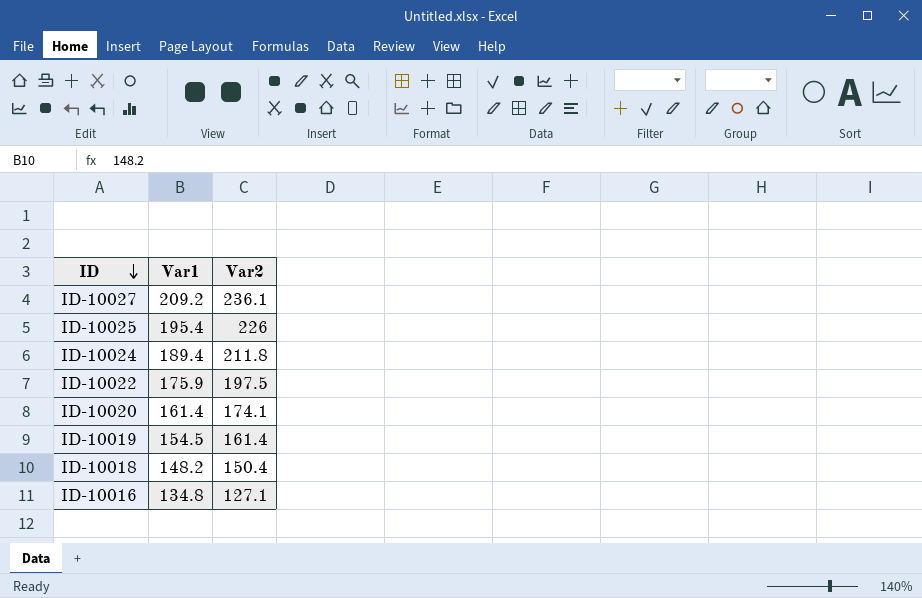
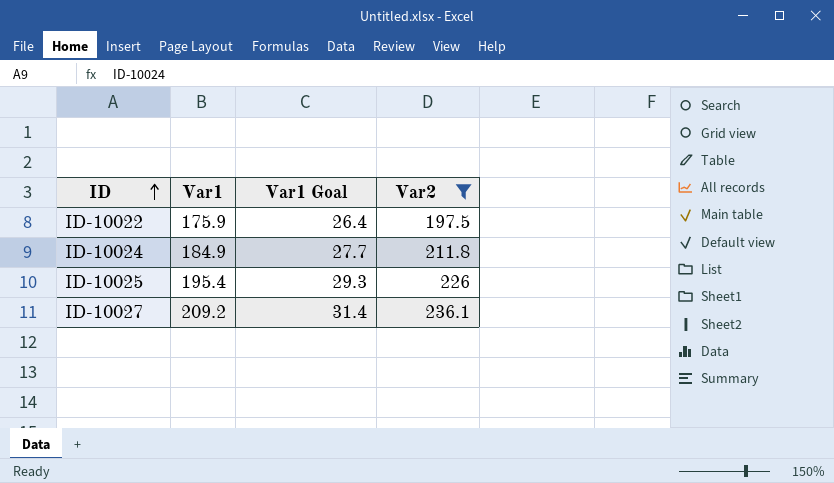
filter: none -> Var2 >= 197.5
row order: ID descending -> ID ascending
column Var1 Goal | formula: none -> [Var1] * 0.15
ID-10024 | Var1: 189.4 -> 184.9

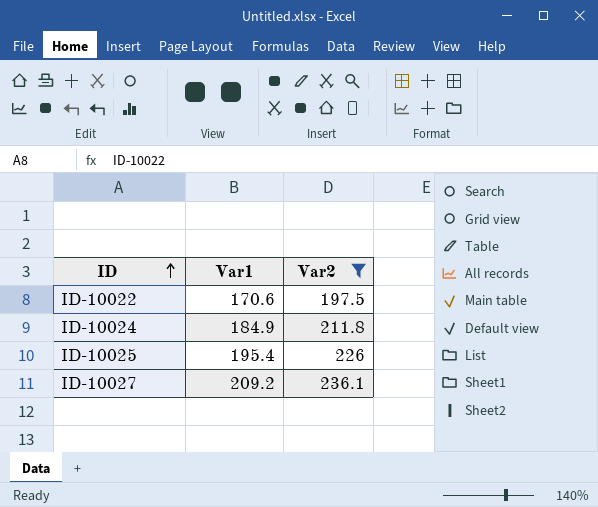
column Var1 Goal | formula: [Var1] * 0.15 -> none
ID-10022 | Var1: 175.9 -> 170.6

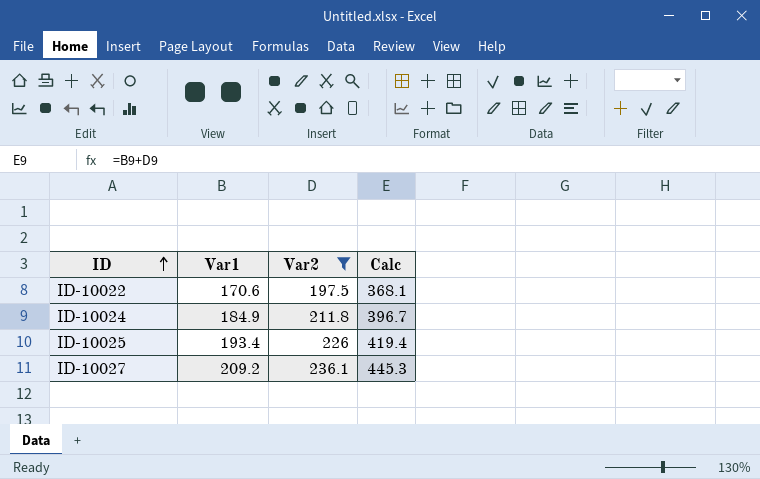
column Calc | formula: none -> [Var1] + [Var2]
ID-10025 | Var1: 195.4 -> 193.4

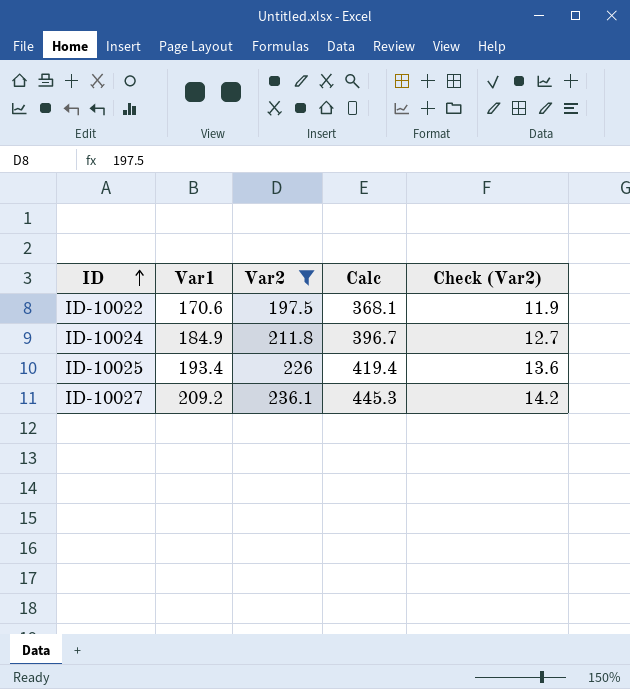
column Check (Var2) | formula: none -> [Var2] * 0.06

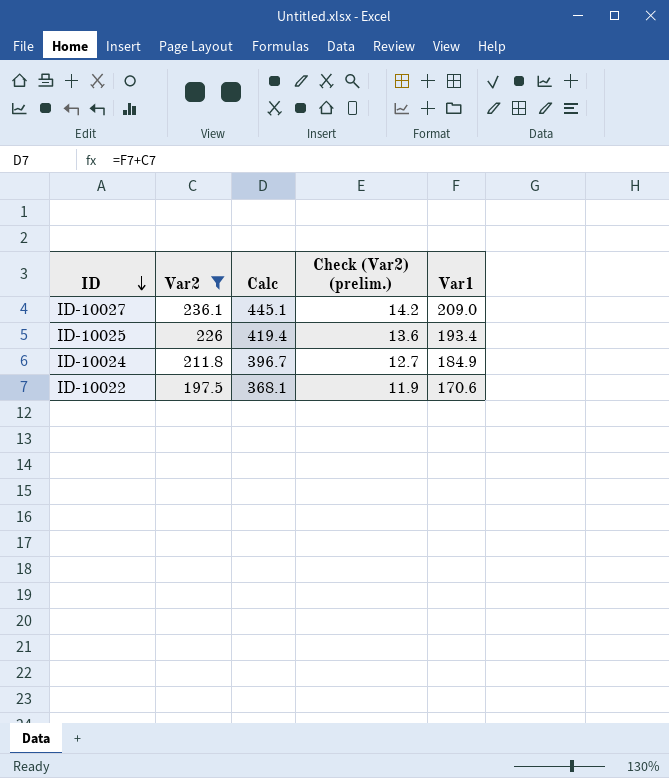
row order: ID ascending -> ID descending
column name: Check (Var2) -> Check (Var2) (prelim.)
column Var1 | position: 2 -> 5
ID-10027 | Calc: 445.3 -> 445.1
ID-10027 | Var1: 209.2 -> 209.0

